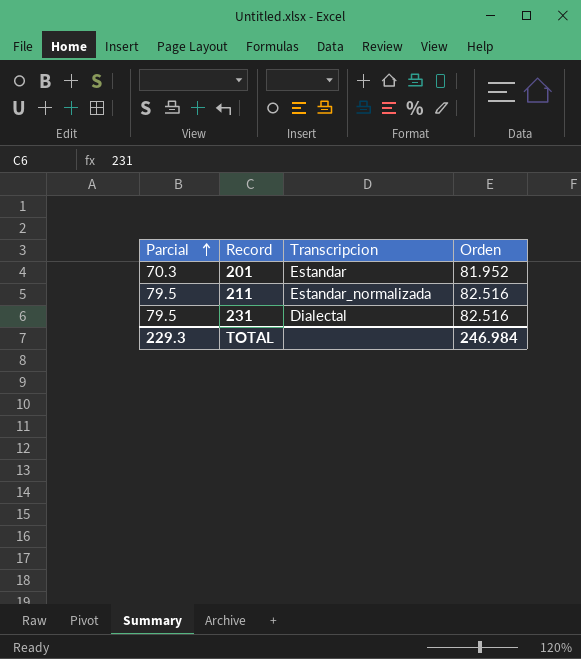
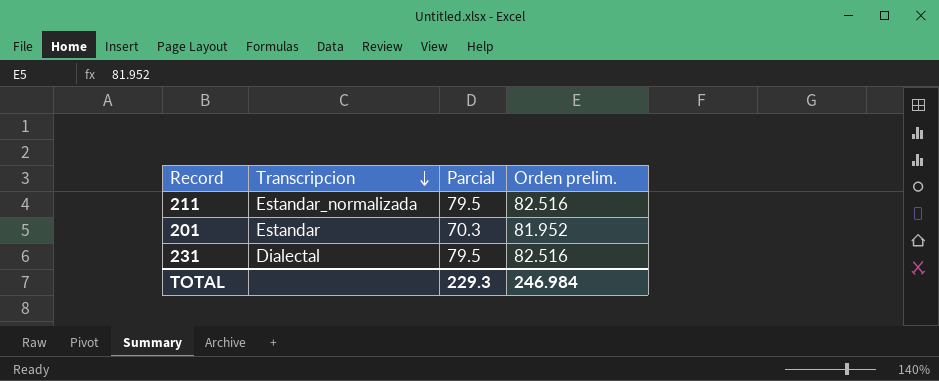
row order: Parcial ascending -> Transcripcion descending
column Parcial | position: 1 -> 3
column name: Orden -> Orden prelim.

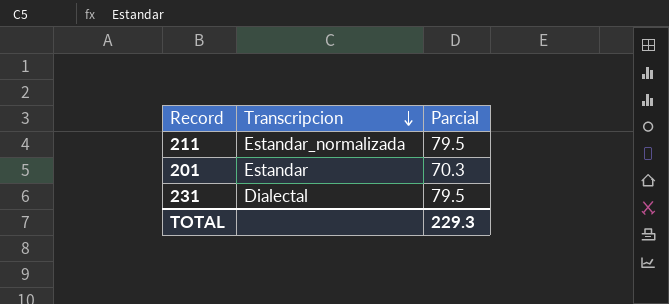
column Orden prelim. | position: 4 -> none

